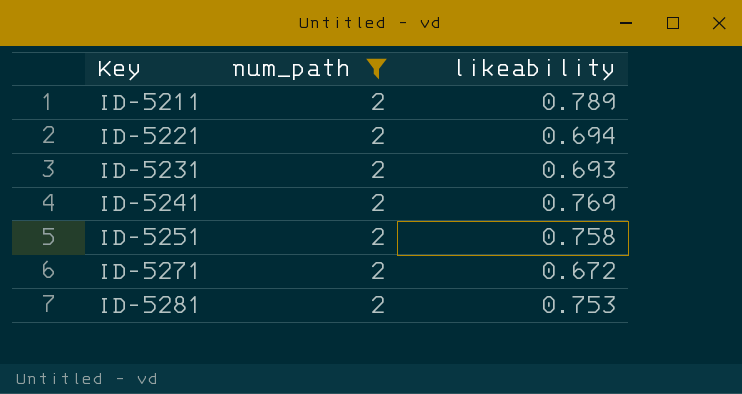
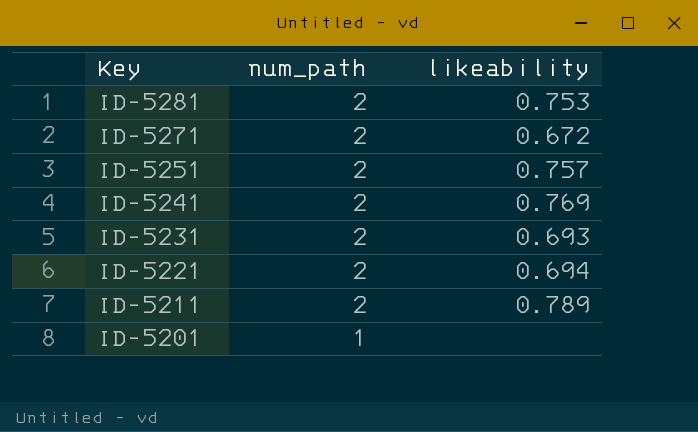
filter: num_path = 2 -> none
row order: Key ascending -> Key descending
ID-5251 | likeability: 0.758 -> 0.757

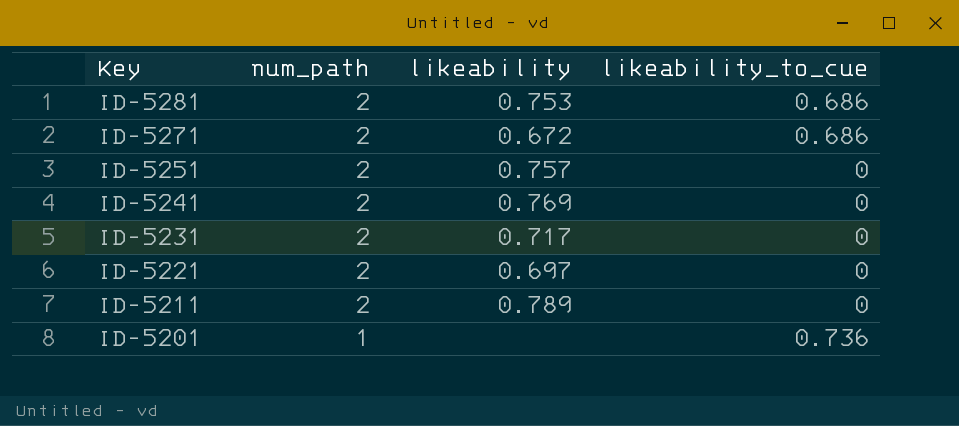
column likeability_to_cue | position: none -> 4
ID-5231 | likeability: 0.693 -> 0.717
ID-5221 | likeability: 0.694 -> 0.697

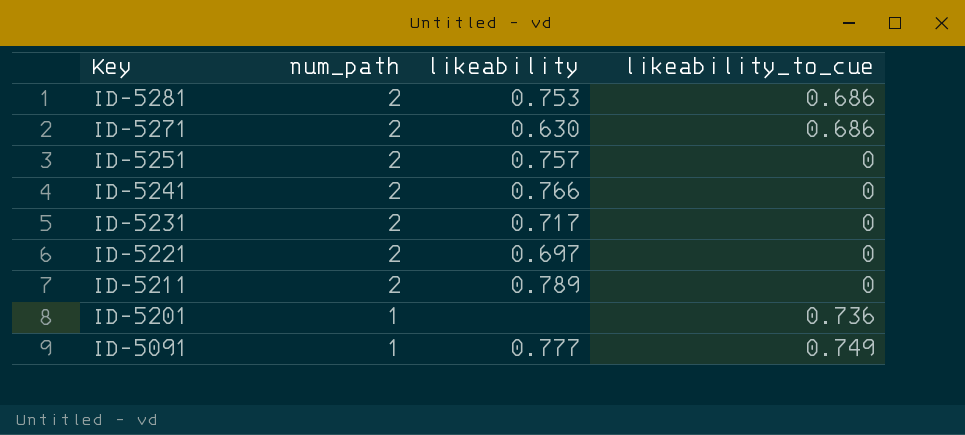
ID-5271 | likeability: 0.672 -> 0.630
ID-5241 | likeability: 0.769 -> 0.766
row ID-5091: none -> 1 | 0.777 | 0.749

